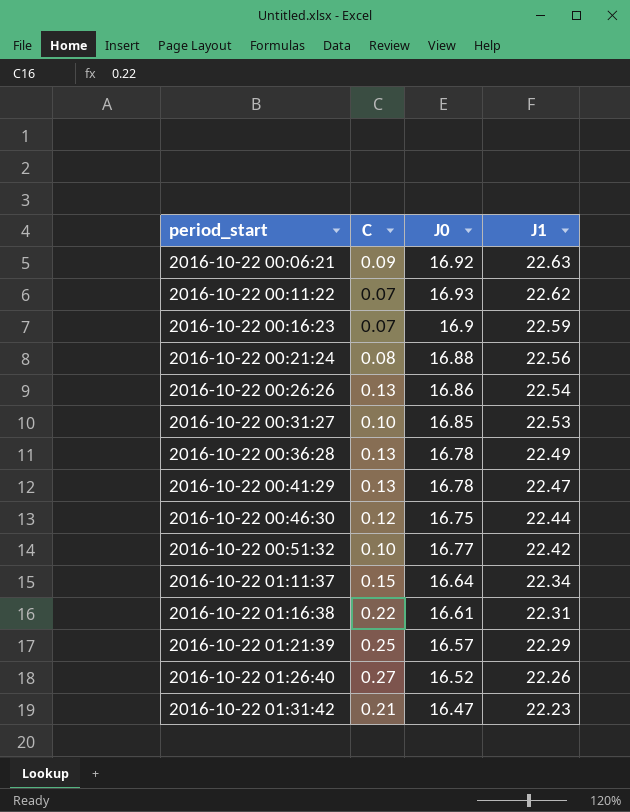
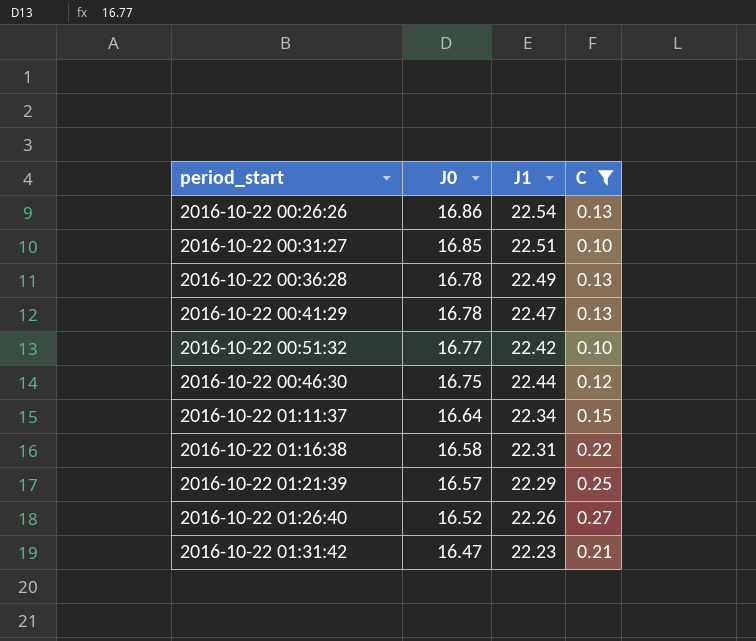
filter: none -> C >= 0.10
row order: period_start ascending -> J0 descending
column C | position: 2 -> 4
2016-10-22 00:31:27 | J1: 22.53 -> 22.51
2016-10-22 01:16:38 | J0: 16.61 -> 16.58

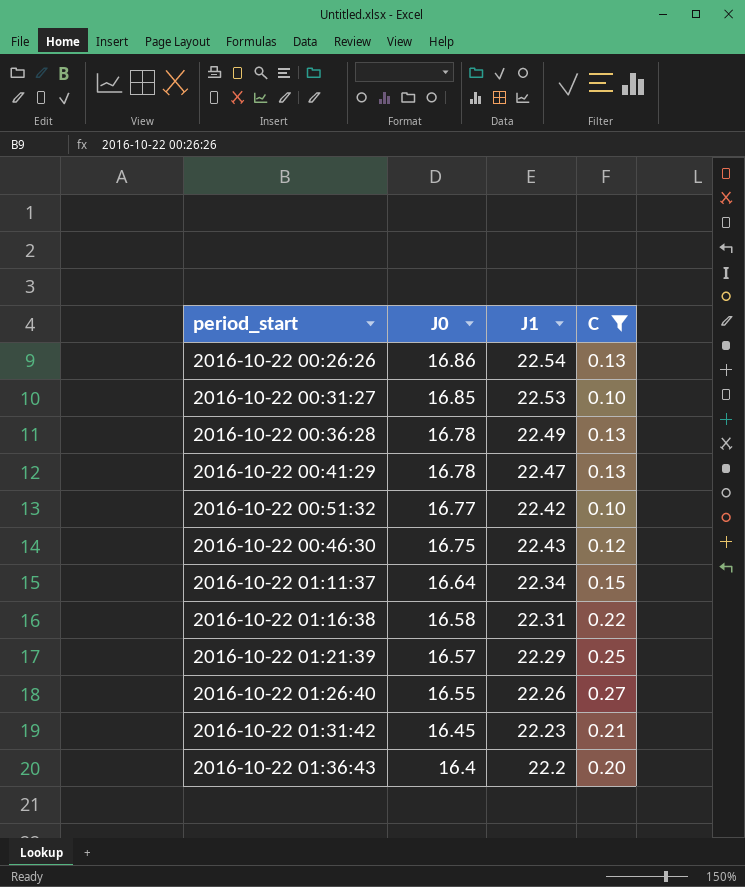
2016-10-22 00:31:27 | J1: 22.51 -> 22.53
2016-10-22 00:46:30 | J1: 22.44 -> 22.43
2016-10-22 01:26:40 | J0: 16.52 -> 16.55
2016-10-22 01:31:42 | J0: 16.47 -> 16.45
row 2016-10-22 01:36:43: none -> 16.4 | 22.2 | 0.20

